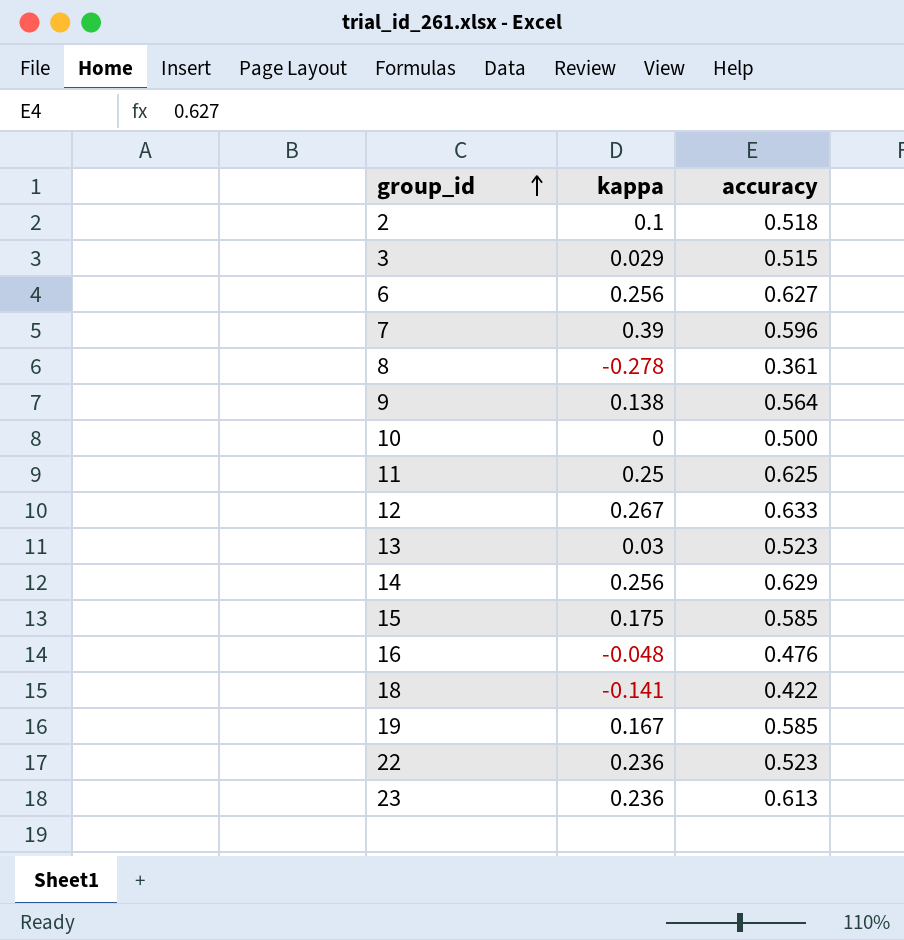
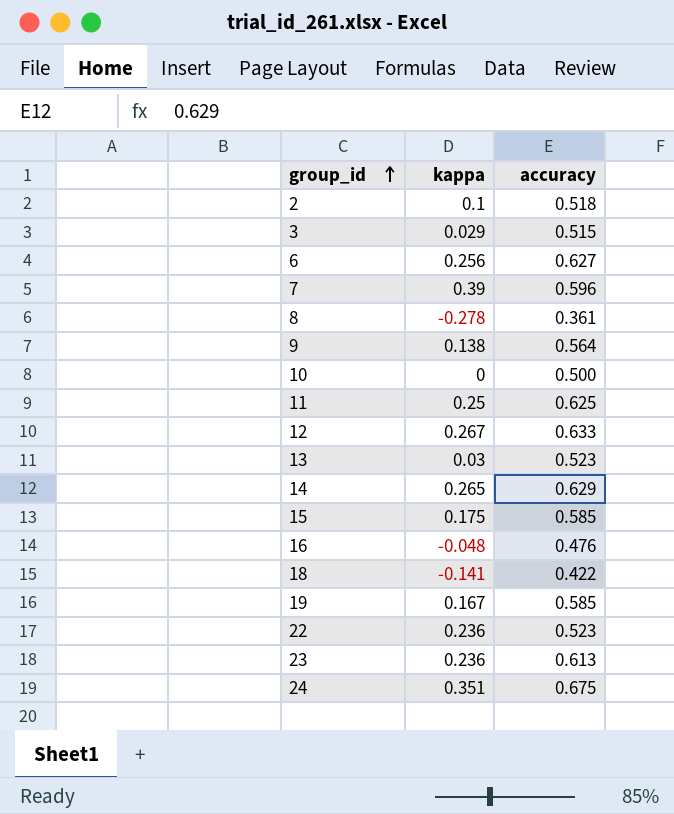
14 | kappa: 0.256 -> 0.265
row 24: none -> 0.351 | 0.675

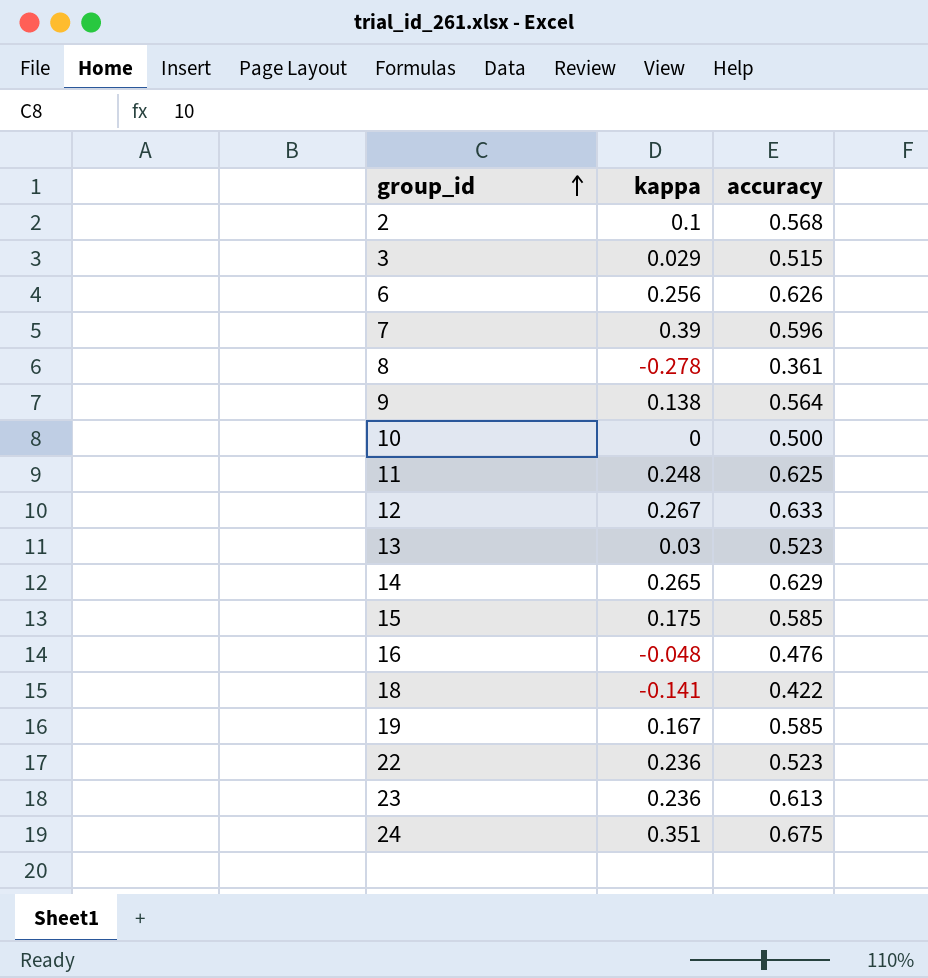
2 | accuracy: 0.518 -> 0.568
6 | accuracy: 0.627 -> 0.626
11 | kappa: 0.25 -> 0.248

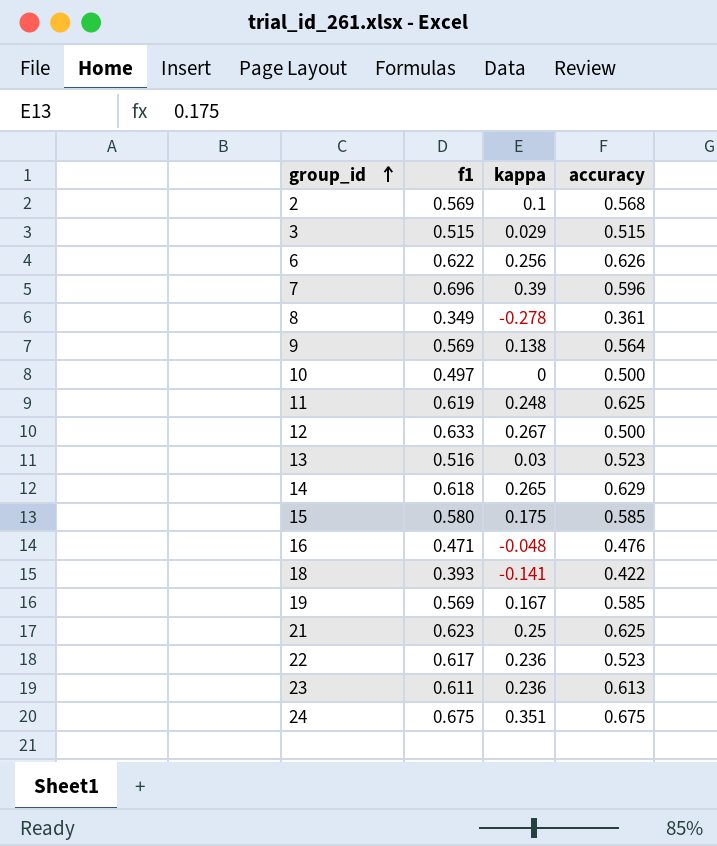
column f1 | position: none -> 2
12 | accuracy: 0.633 -> 0.500
row 21: none -> 0.623 | 0.25 | 0.625

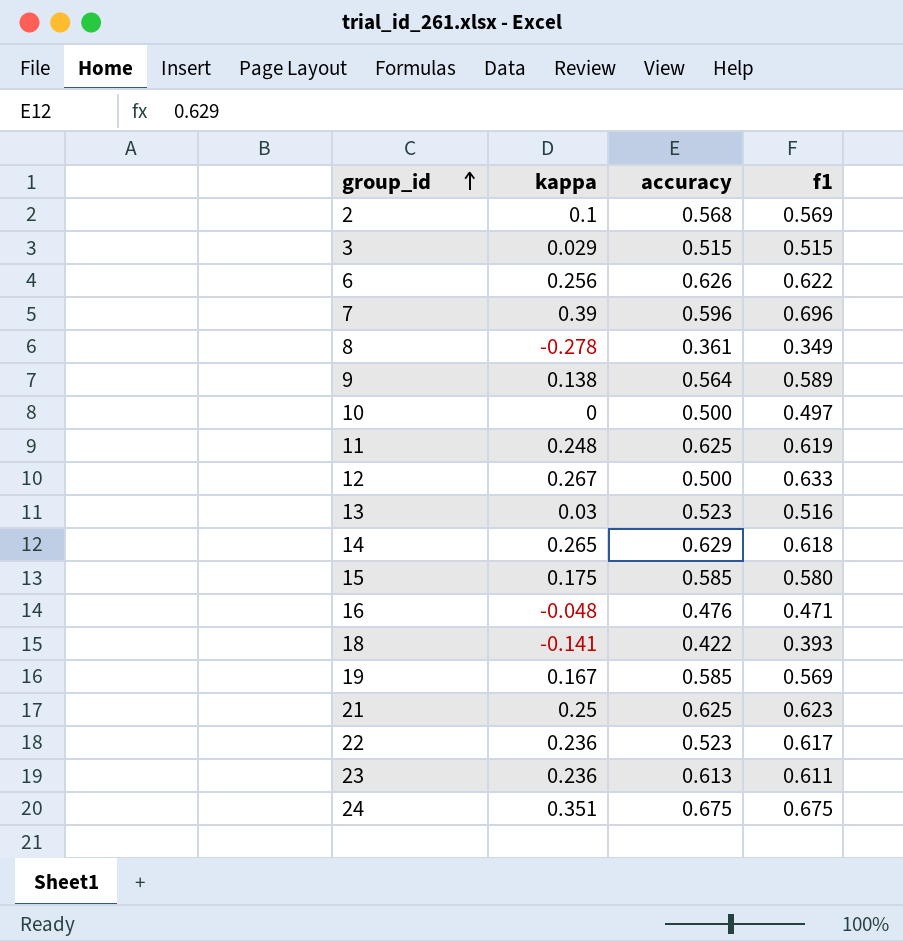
column f1 | position: 2 -> 4
9 | f1: 0.569 -> 0.589

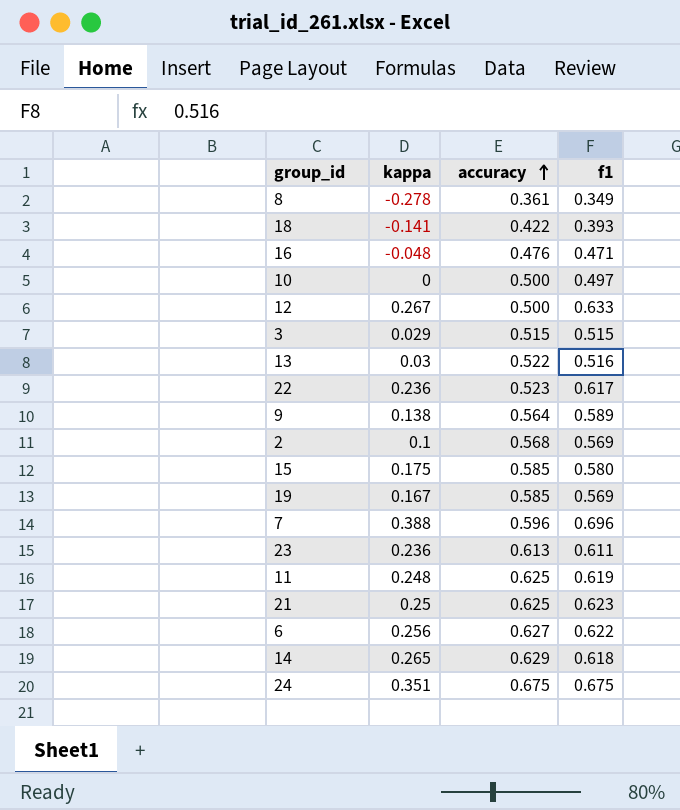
row order: group_id ascending -> accuracy ascending
13 | accuracy: 0.523 -> 0.522
7 | kappa: 0.39 -> 0.388
6 | accuracy: 0.626 -> 0.627

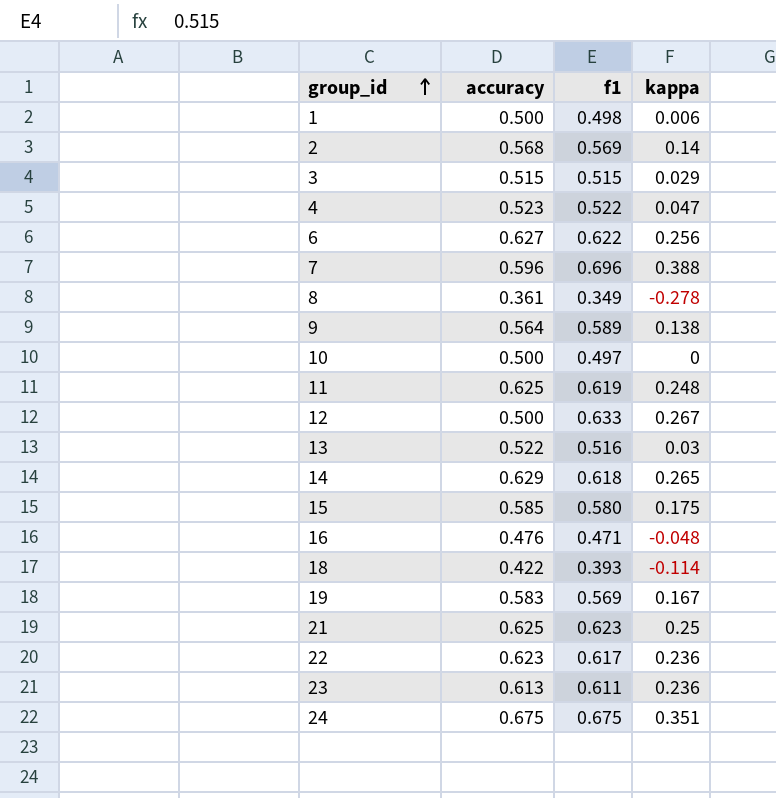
row order: accuracy ascending -> group_id ascending
column kappa | position: 2 -> 4
row 1: none -> 0.500 | 0.498 | 0.006
2 | kappa: 0.1 -> 0.14
row 4: none -> 0.523 | 0.522 | 0.047
18 | kappa: -0.141 -> -0.114
19 | accuracy: 0.585 -> 0.583
22 | accuracy: 0.523 -> 0.623

